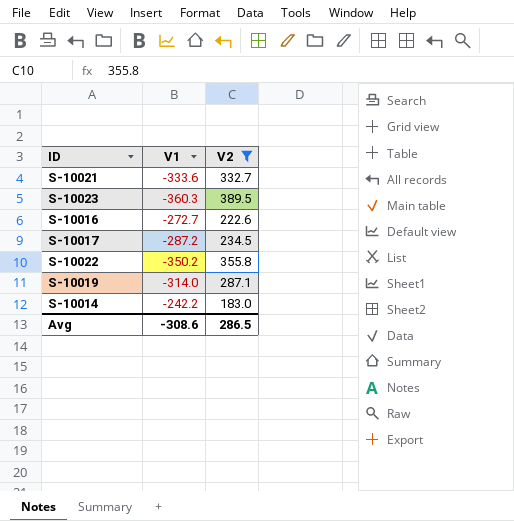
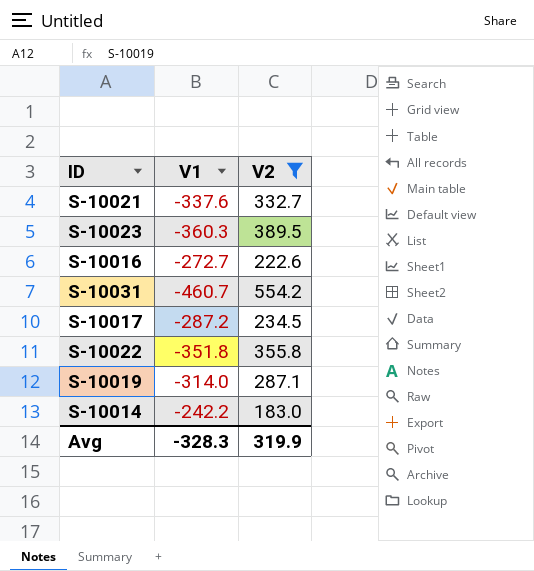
S-10021 | V1: -333.6 -> -337.6
row S-10031: none -> -460.7 | 554.2
S-10022 | V1: -350.2 -> -351.8
Avg | V1: -308.6 -> -328.3
Avg | V2: 286.5 -> 319.9

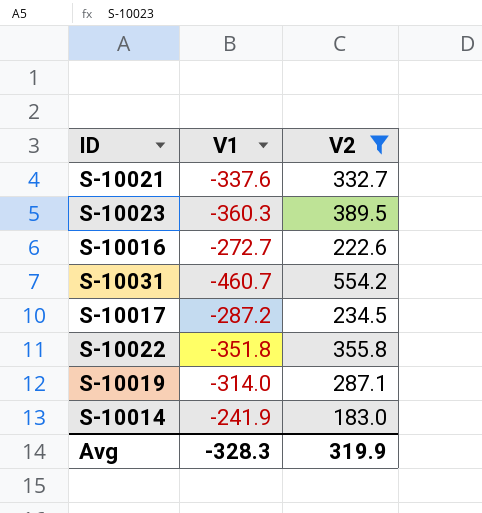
S-10014 | V1: -242.2 -> -241.9

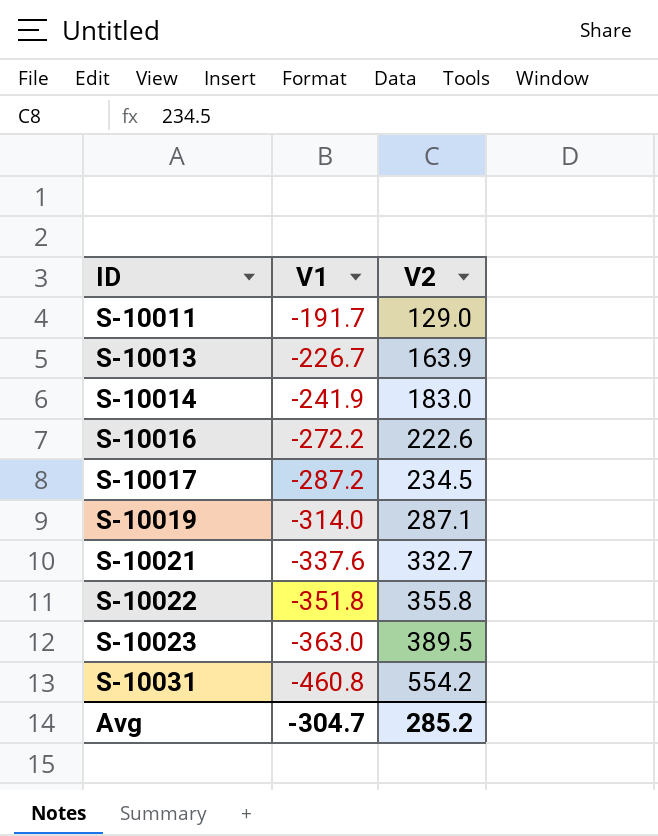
filter: V2 >= 183.0 -> none
row order: none -> ID ascending
S-10016 | V1: -272.7 -> -272.2
S-10023 | V1: -360.3 -> -363.0
S-10031 | V1: -460.7 -> -460.8
Avg | V1: -328.3 -> -304.7
Avg | V2: 319.9 -> 285.2

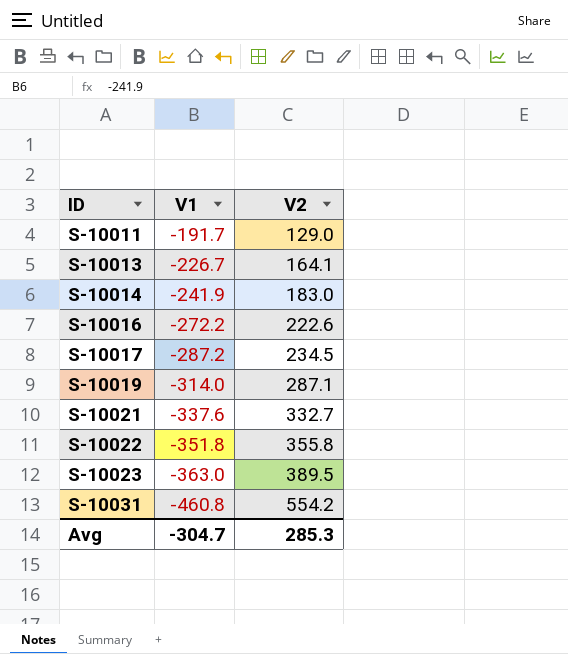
S-10013 | V2: 163.9 -> 164.1
Avg | V2: 285.2 -> 285.3

